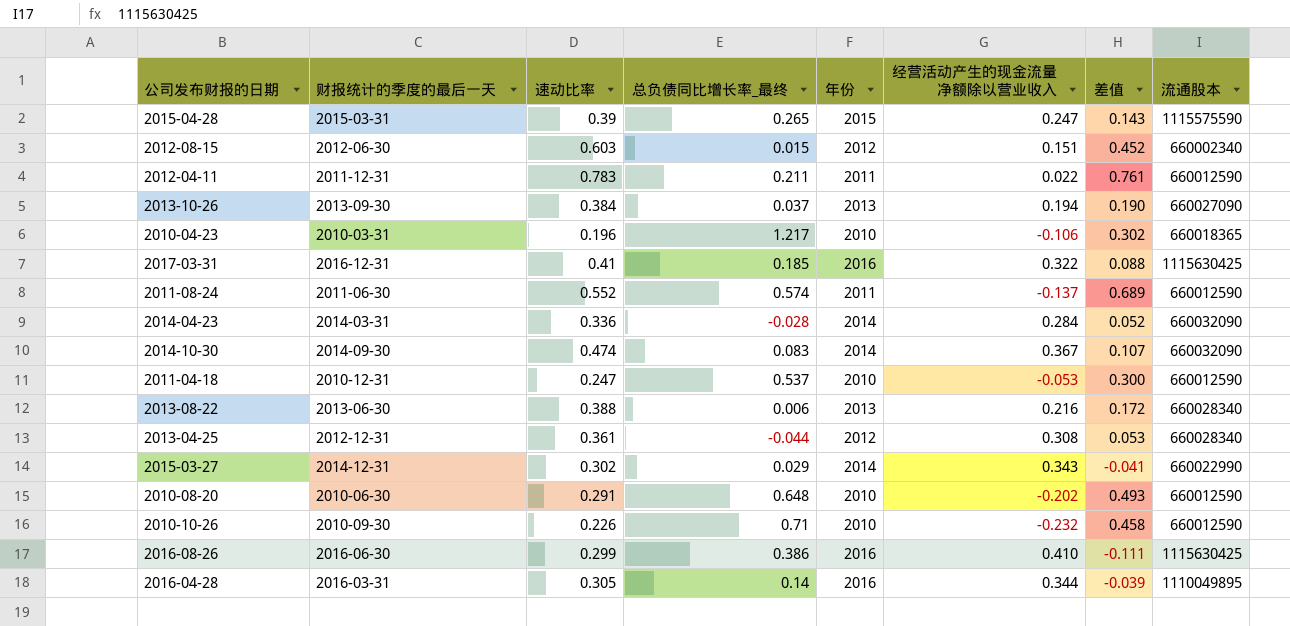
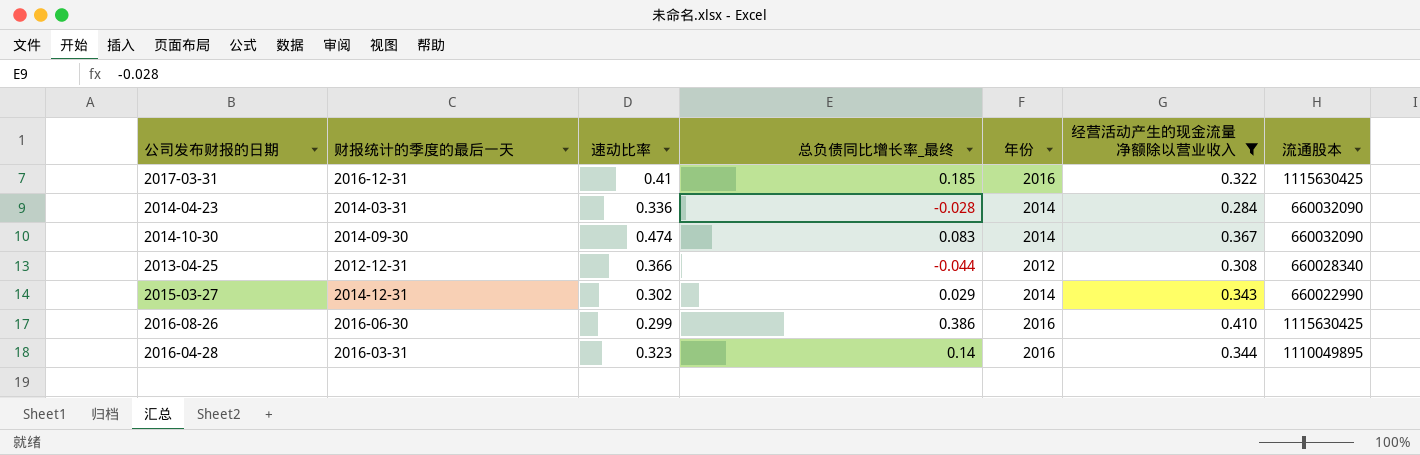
filter: none -> 经营活动产生的现金流量净额除以营业收入 >= 0.284
column 差值 | formula: [速动比率] - [经营活动产生的现金流量净额除以营业收入] -> none
2013-04-25 | 速动比率: 0.361 -> 0.366
2016-04-28 | 速动比率: 0.305 -> 0.323

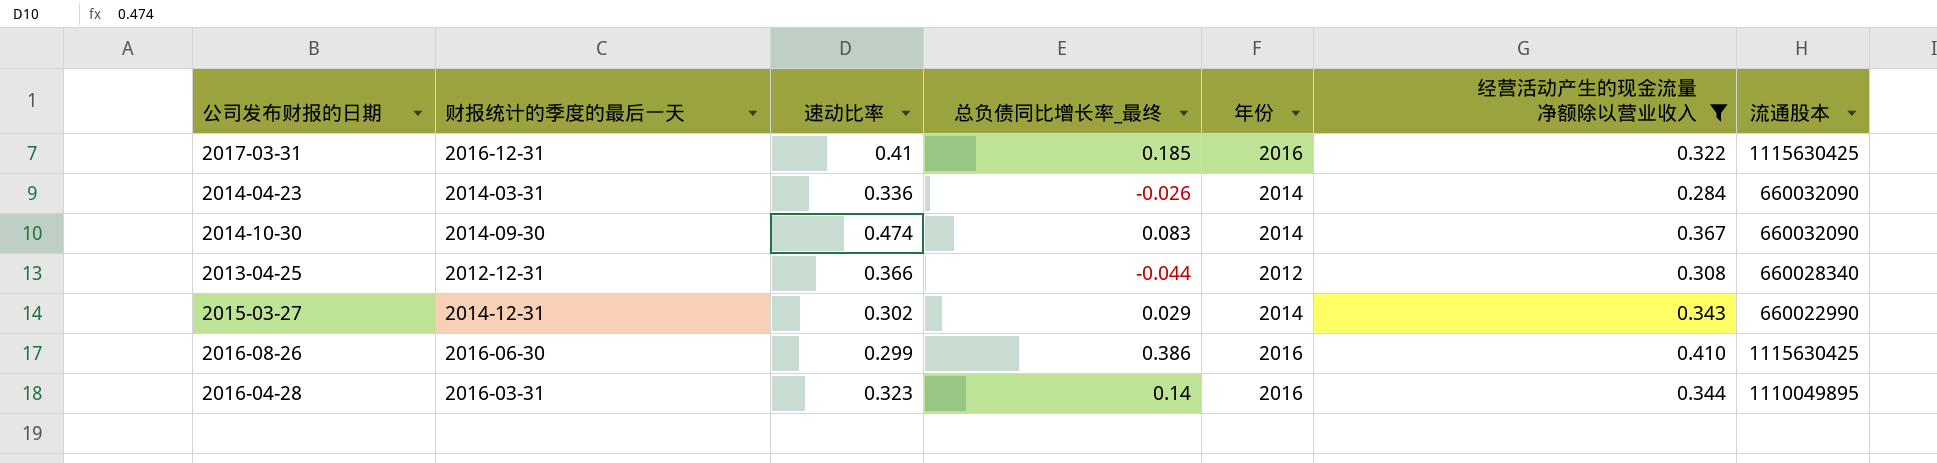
2014-04-23 | 总负债同比增长率_最终: -0.028 -> -0.026

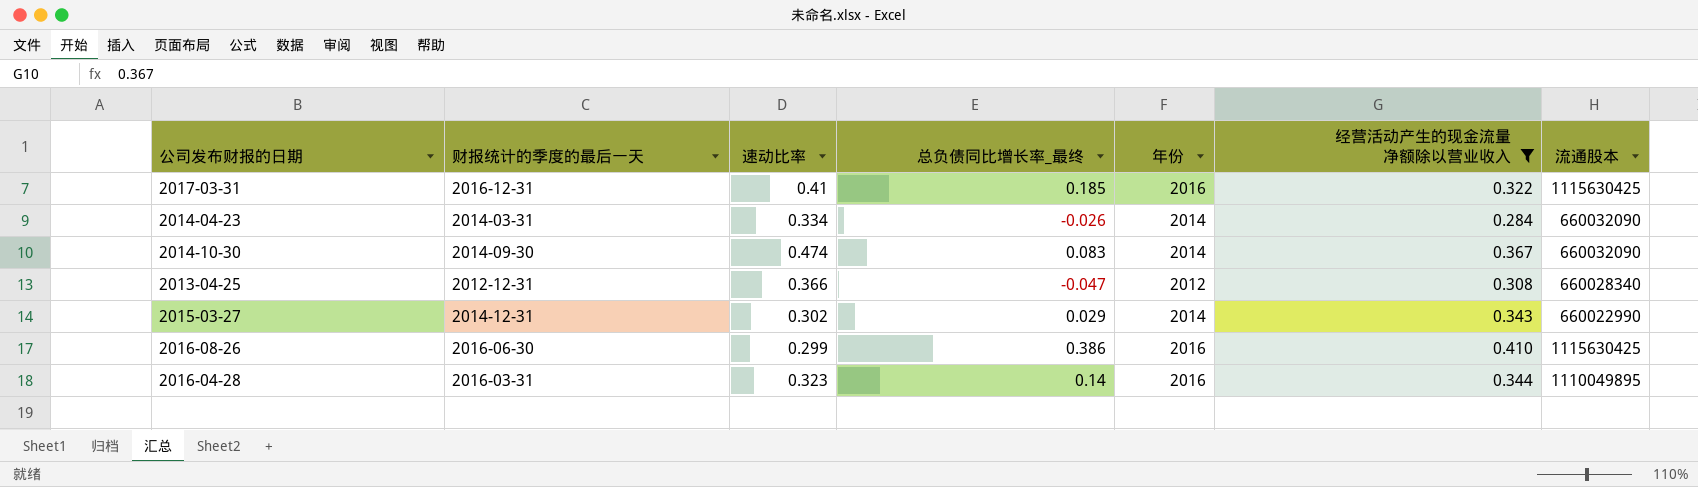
2014-04-23 | 速动比率: 0.336 -> 0.334
2013-04-25 | 总负债同比增长率_最终: -0.044 -> -0.047

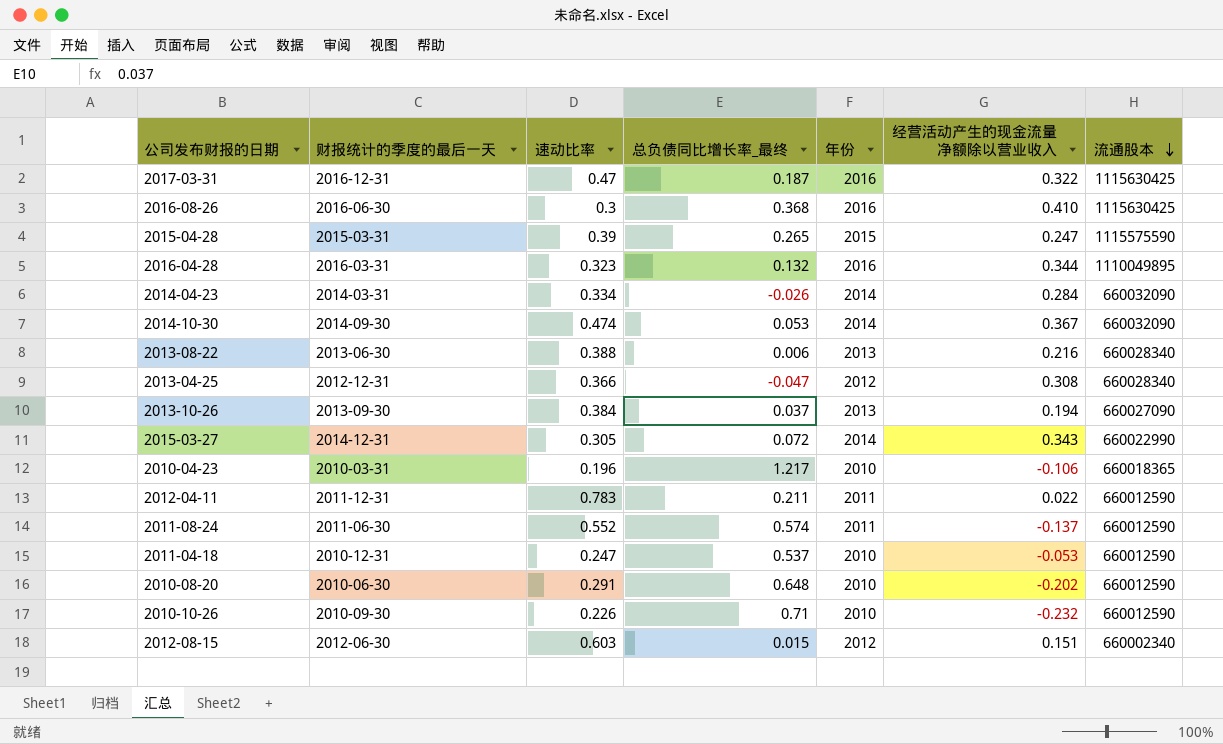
filter: 经营活动产生的现金流量净额除以营业收入 >= 0.284 -> none
row order: none -> 流通股本 descending
2017-03-31 | 速动比率: 0.41 -> 0.47
2017-03-31 | 总负债同比增长率_最终: 0.185 -> 0.187
2016-08-26 | 速动比率: 0.299 -> 0.3
2016-08-26 | 总负债同比增长率_最终: 0.386 -> 0.368
2016-04-28 | 总负债同比增长率_最终: 0.14 -> 0.132
2014-10-30 | 总负债同比增长率_最终: 0.083 -> 0.053
2015-03-27 | 速动比率: 0.302 -> 0.305
2015-03-27 | 总负债同比增长率_最终: 0.029 -> 0.072

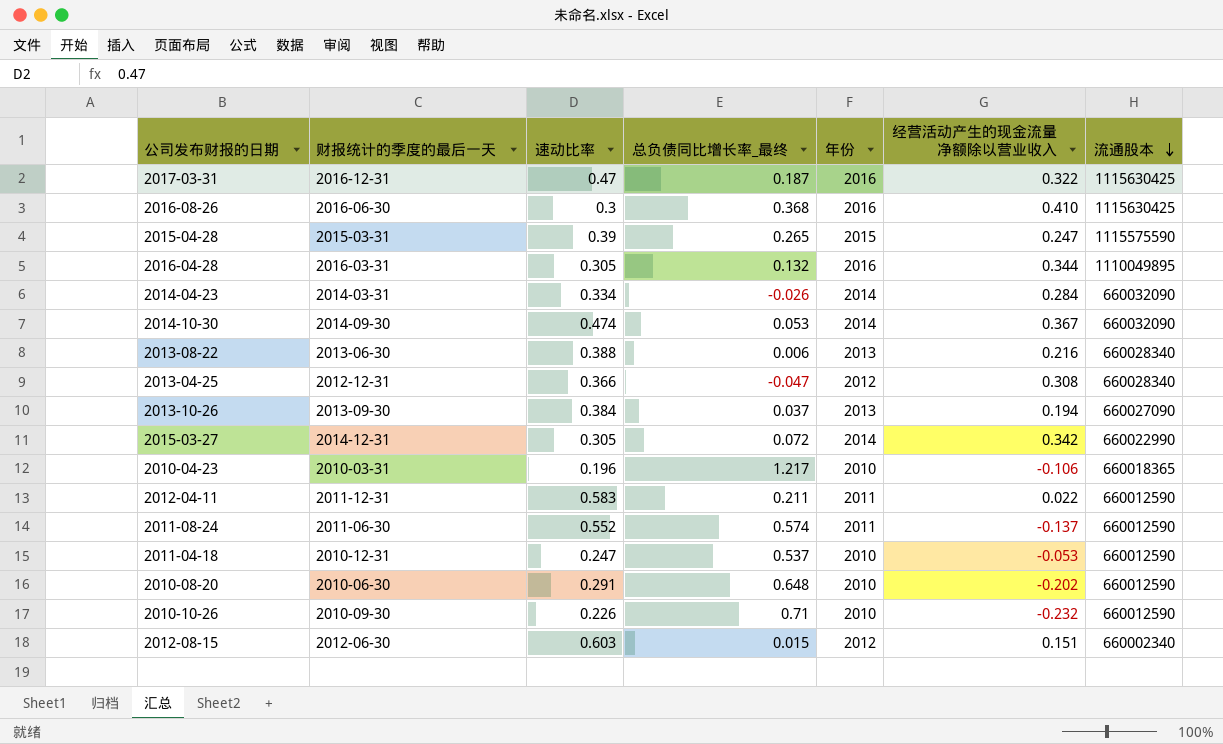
2016-04-28 | 速动比率: 0.323 -> 0.305
2015-03-27 | 经营活动产生的现金流量净额除以营业收入: 0.343 -> 0.342
2012-04-11 | 速动比率: 0.783 -> 0.583

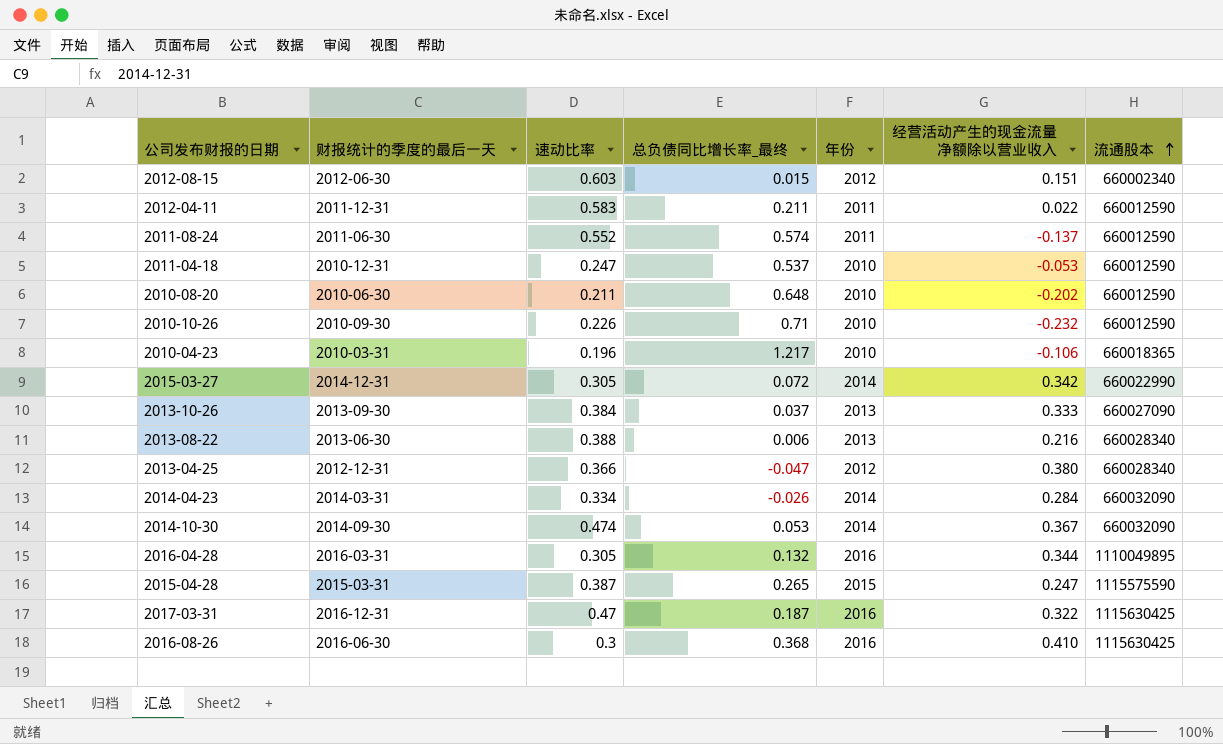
row order: 流通股本 descending -> 流通股本 ascending
2010-08-20 | 速动比率: 0.291 -> 0.211
2013-10-26 | 经营活动产生的现金流量净额除以营业收入: 0.194 -> 0.333
2013-04-25 | 经营活动产生的现金流量净额除以营业收入: 0.308 -> 0.380
2015-04-28 | 速动比率: 0.39 -> 0.387

